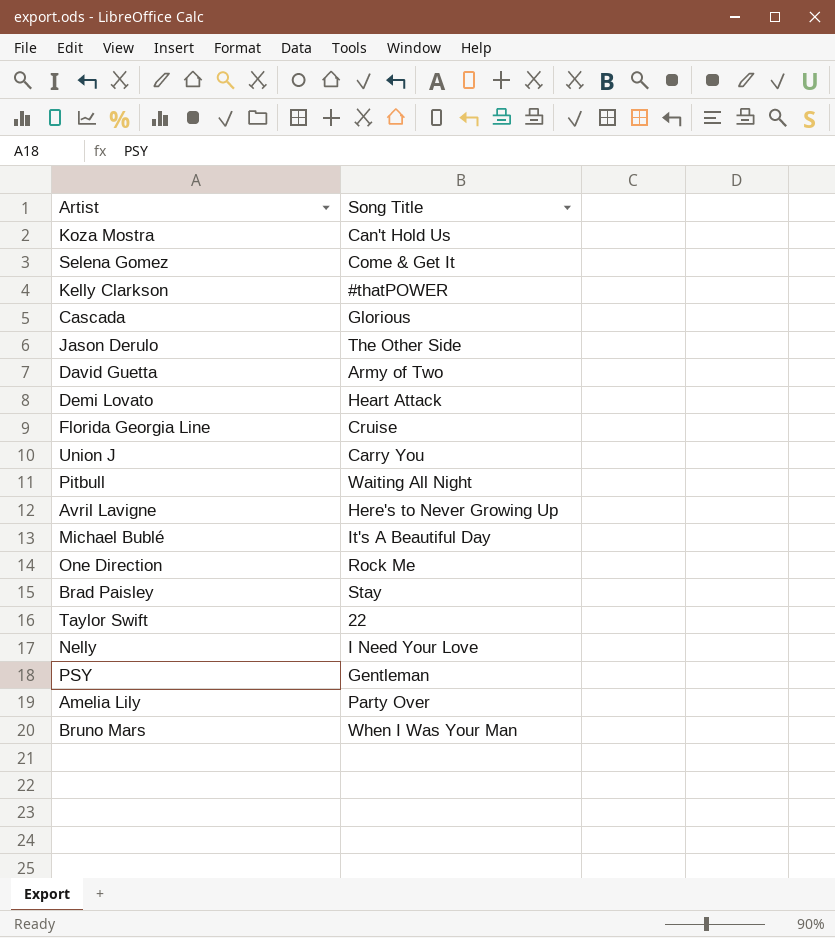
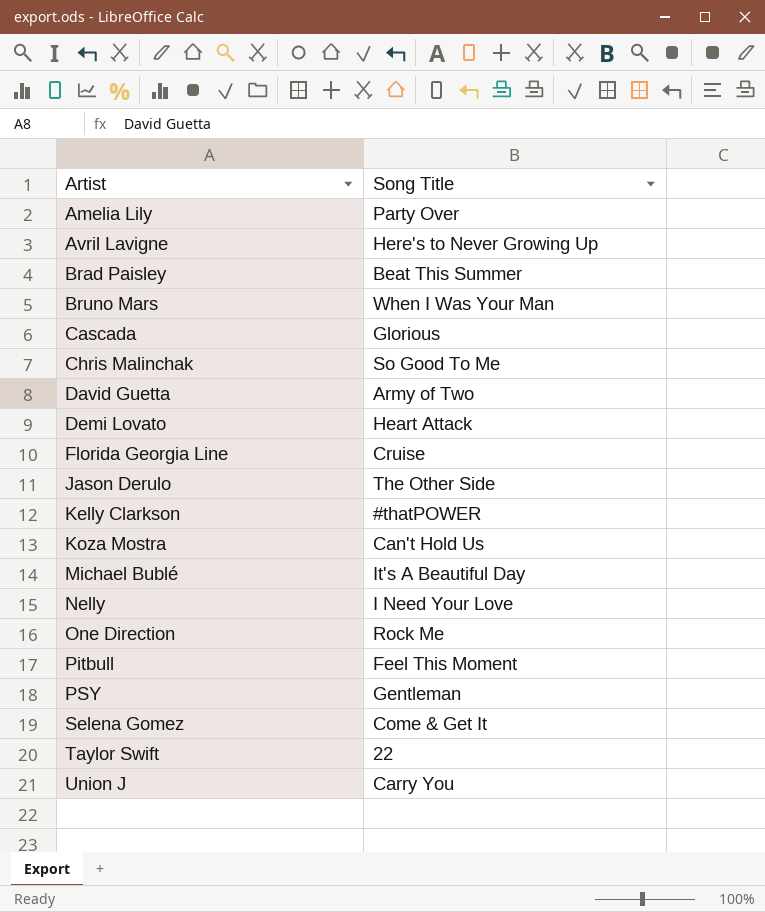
row order: none -> Artist ascending
Brad Paisley | Song Title: Stay -> Beat This Summer
row Chris Malinchak: none -> So Good To Me
Pitbull | Song Title: Waiting All Night -> Feel This Moment

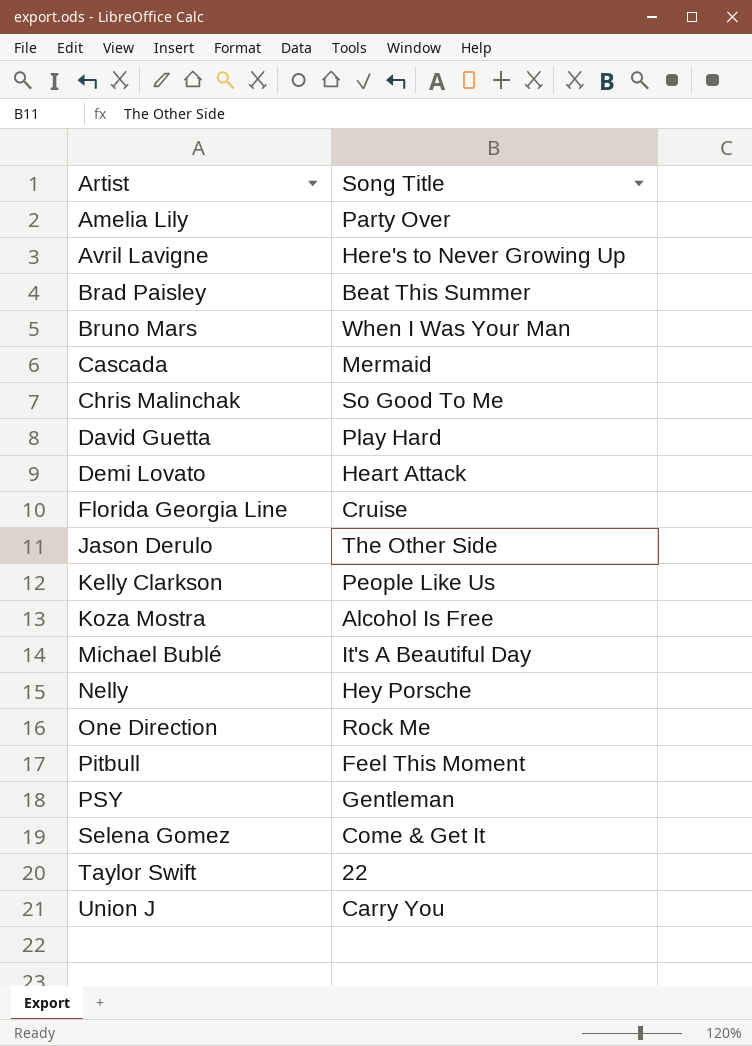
Cascada | Song Title: Glorious -> Mermaid
David Guetta | Song Title: Army of Two -> Play Hard
Kelly Clarkson | Song Title: #thatPOWER -> People Like Us
Koza Mostra | Song Title: Can't Hold Us -> Alcohol Is Free
Nelly | Song Title: I Need Your Love -> Hey Porsche

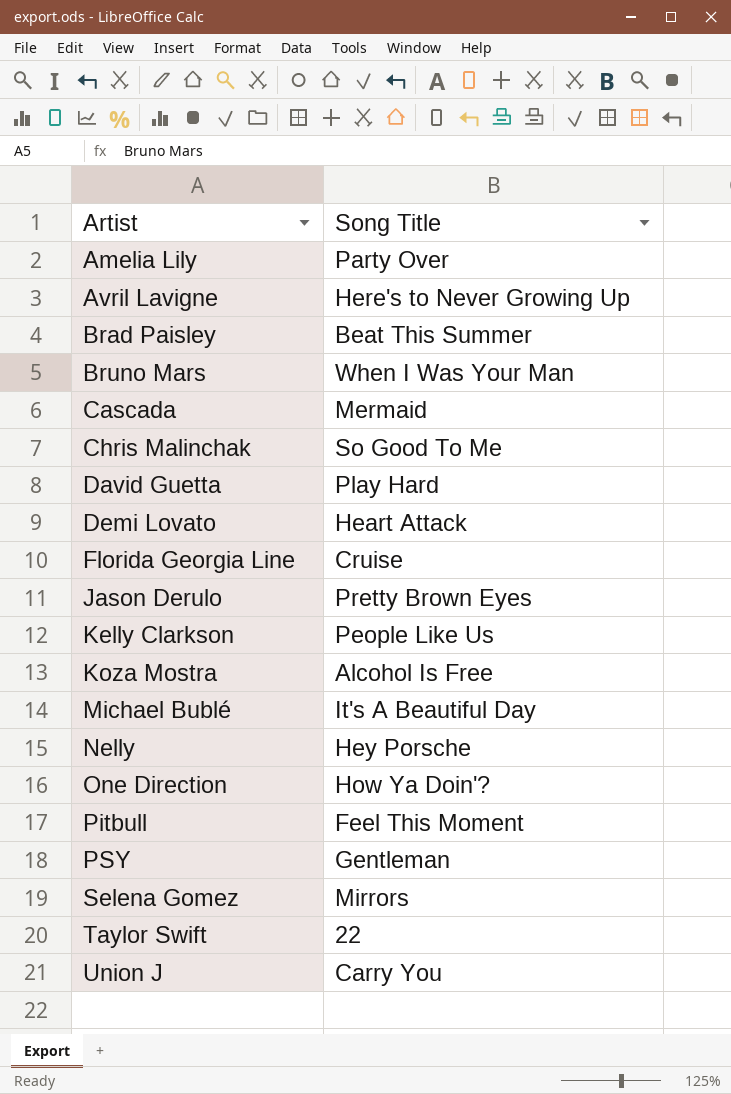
Jason Derulo | Song Title: The Other Side -> Pretty Brown Eyes
One Direction | Song Title: Rock Me -> How Ya Doin'?
Selena Gomez | Song Title: Come & Get It -> Mirrors

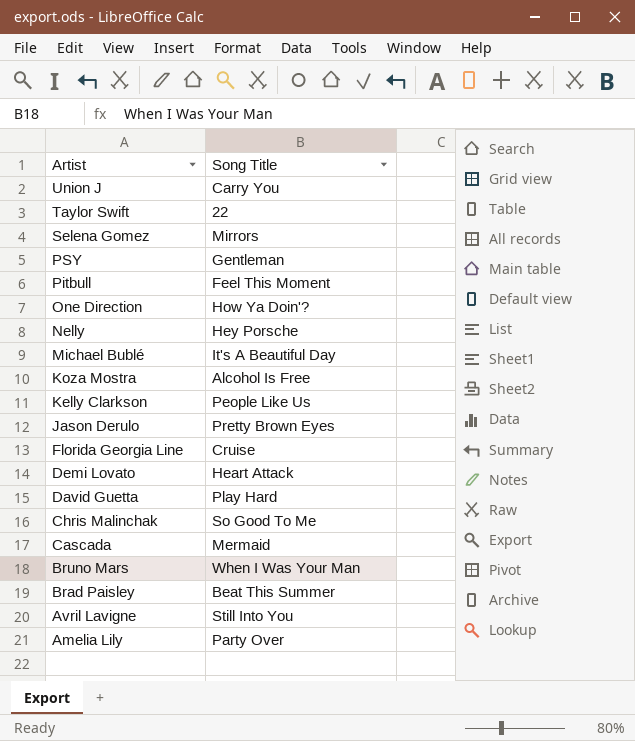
row order: Artist ascending -> Artist descending
Avril Lavigne | Song Title: Here's to Never Growing Up -> Still Into You

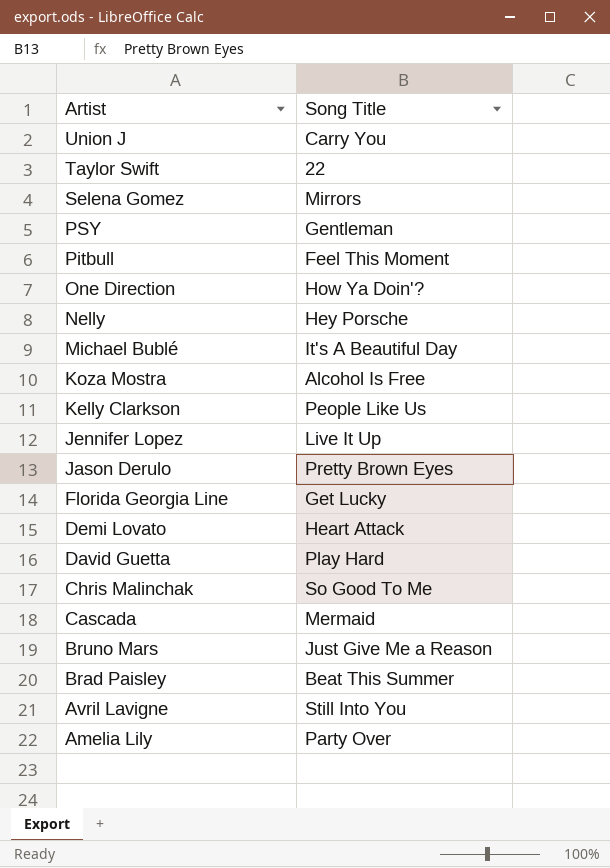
row Jennifer Lopez: none -> Live It Up
Florida Georgia Line | Song Title: Cruise -> Get Lucky
Bruno Mars | Song Title: When I Was Your Man -> Just Give Me a Reason

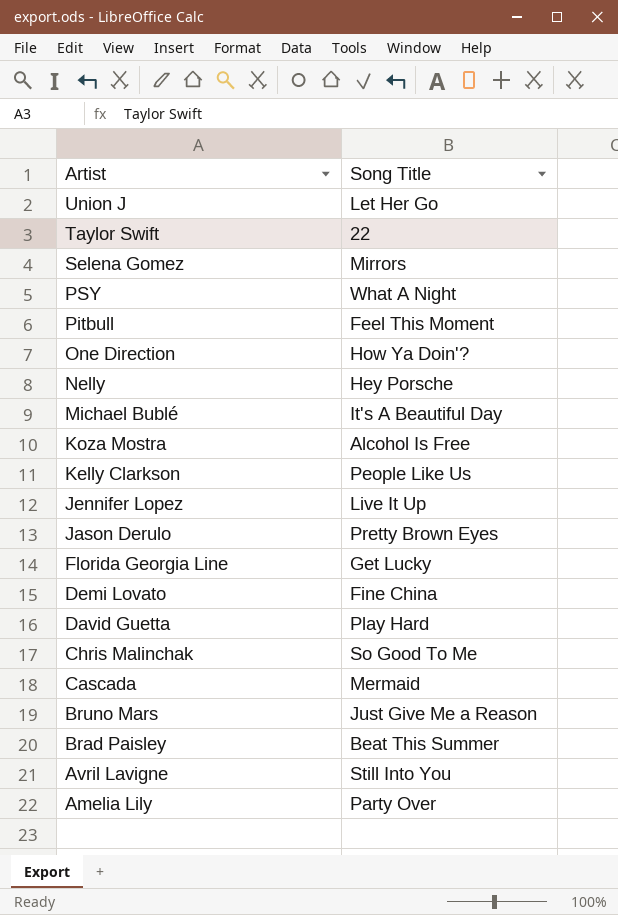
Union J | Song Title: Carry You -> Let Her Go
PSY | Song Title: Gentleman -> What A Night
Demi Lovato | Song Title: Heart Attack -> Fine China

